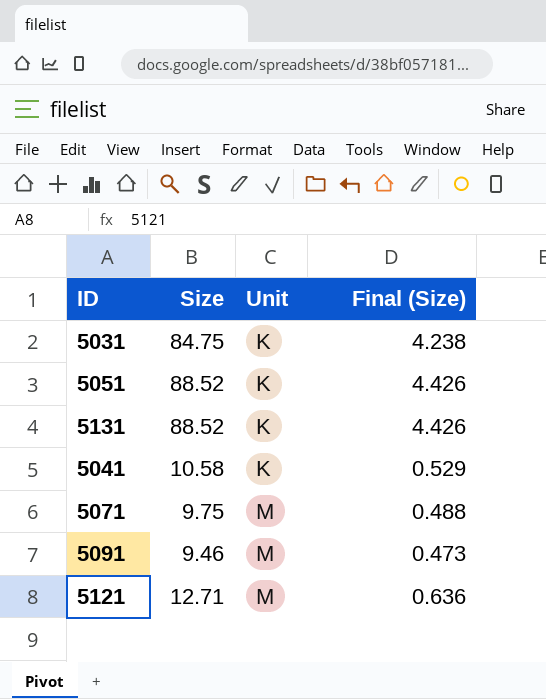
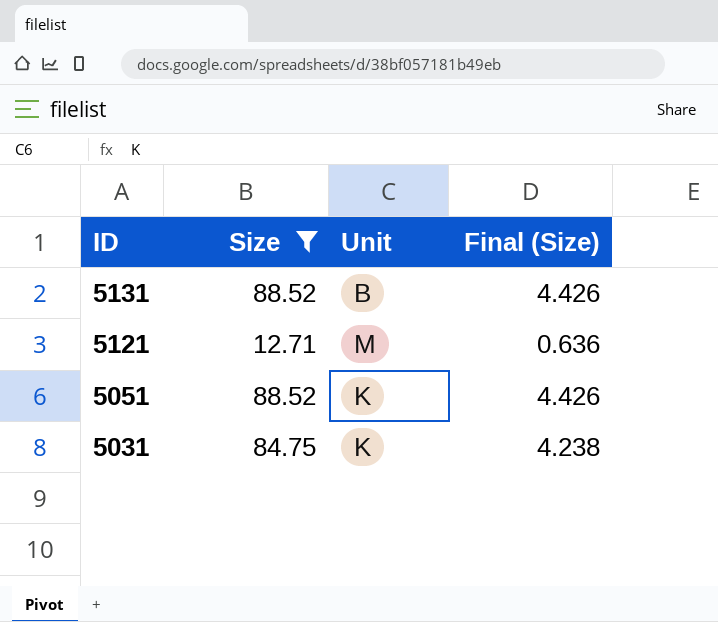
filter: none -> Size >= 12.71
row order: Unit ascending -> ID descending
5131 | Unit: K -> B

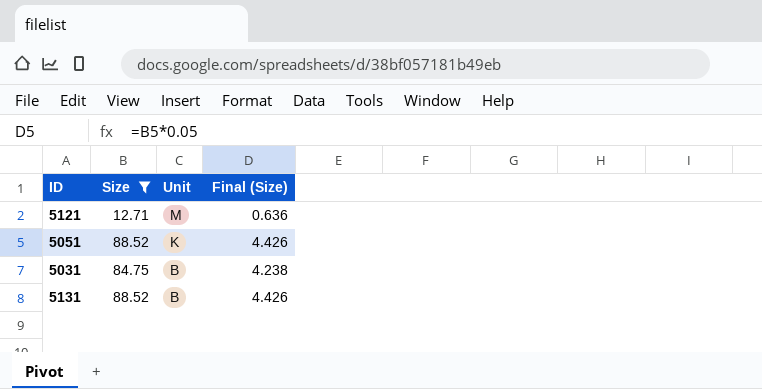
row order: ID descending -> Unit descending
5031 | Unit: K -> B

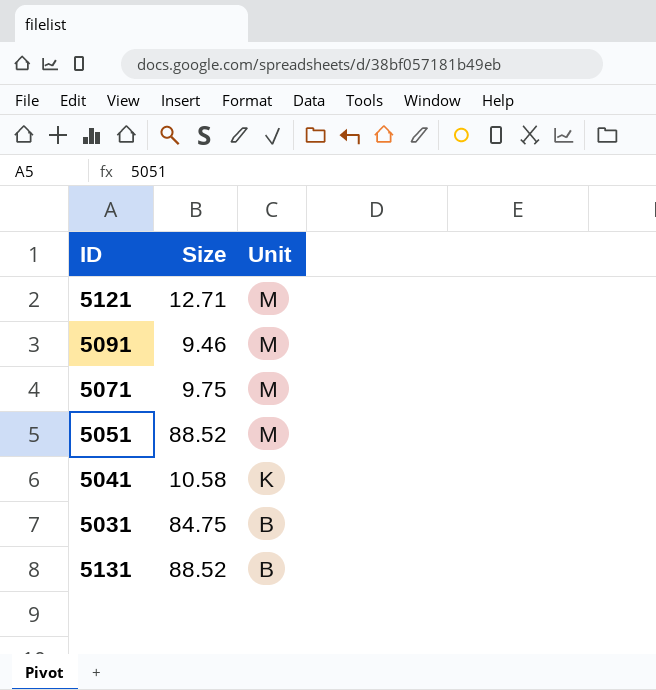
filter: Size >= 12.71 -> none
column Final (Size) | formula: [Size] * 0.05 -> none
5051 | Unit: K -> M

